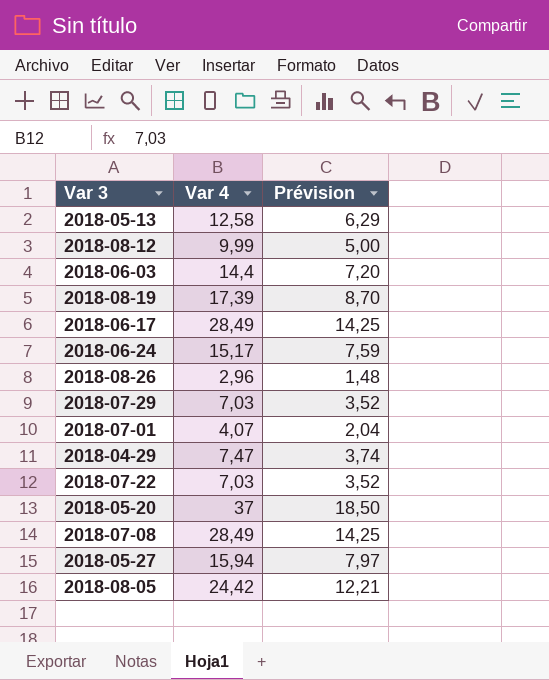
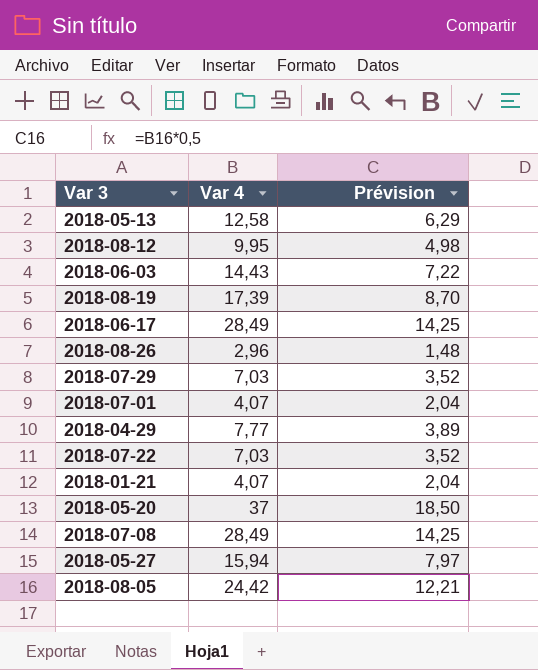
row 2018-06-24: 15,17 | 7,59 -> none
2018-08-12 | Var 4: 9,99 -> 9,95
2018-08-12 | Prévision: 5,00 -> 4,98
2018-06-03 | Var 4: 14,4 -> 14,43
2018-06-03 | Prévision: 7,20 -> 7,22
2018-04-29 | Var 4: 7,47 -> 7,77
2018-04-29 | Prévision: 3,74 -> 3,89
row 2018-01-21: none -> 4,07 | 2,04

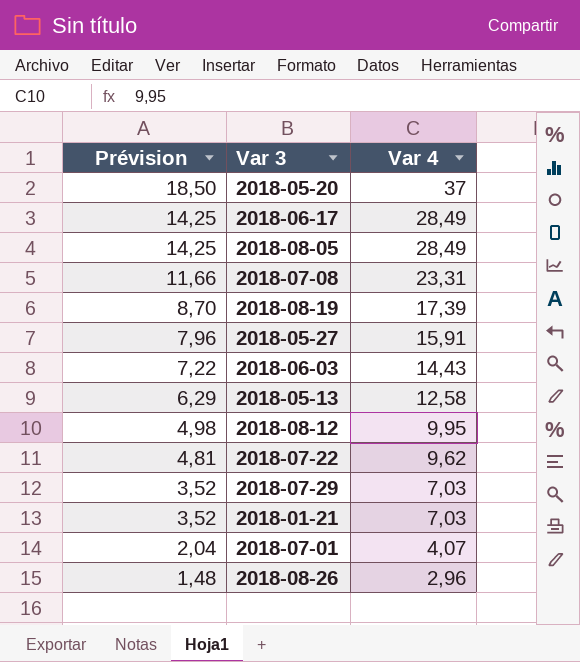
row order: none -> Prévision descending
column Prévision | position: 3 -> 1
row 2018-04-29: 7,77 | 3,89 -> none
2018-08-05 | Prévision: 12,21 -> 14,25
2018-08-05 | Var 4: 24,42 -> 28,49
2018-07-08 | Prévision: 14,25 -> 11,66
2018-07-08 | Var 4: 28,49 -> 23,31
2018-05-27 | Prévision: 7,97 -> 7,96
2018-05-27 | Var 4: 15,94 -> 15,91
2018-07-22 | Prévision: 3,52 -> 4,81
2018-07-22 | Var 4: 7,03 -> 9,62
2018-01-21 | Prévision: 2,04 -> 3,52
2018-01-21 | Var 4: 4,07 -> 7,03

